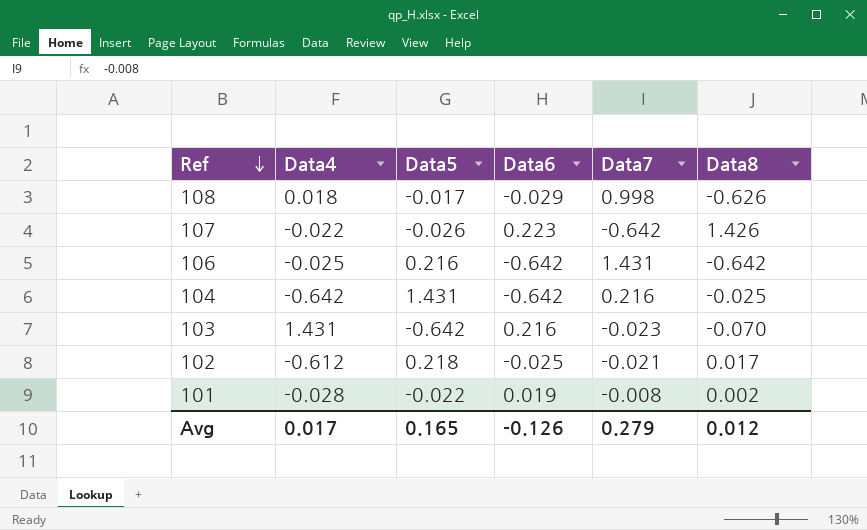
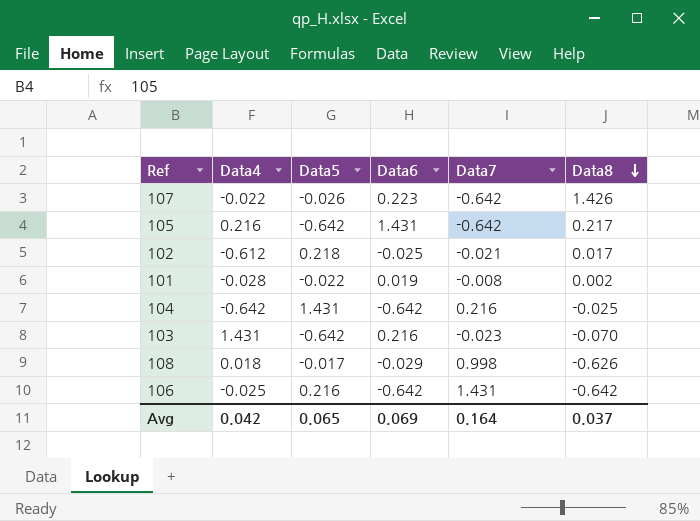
row order: Ref descending -> Data8 descending
row 105: none -> 0.216 | -0.642 | 1.431 | -0.642 | 0.217
Avg | Data4: 0.017 -> 0.042
Avg | Data5: 0.165 -> 0.065
Avg | Data6: -0.126 -> 0.069
Avg | Data7: 0.279 -> 0.164
Avg | Data8: 0.012 -> 0.037

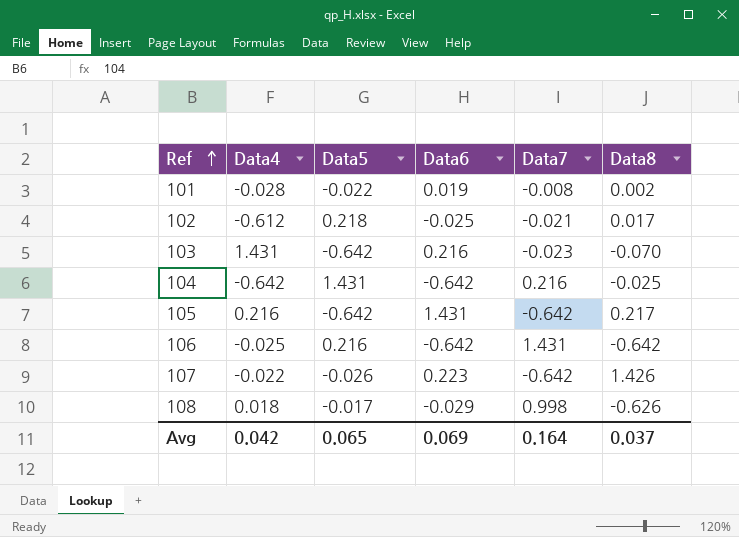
row order: Data8 descending -> Ref ascending

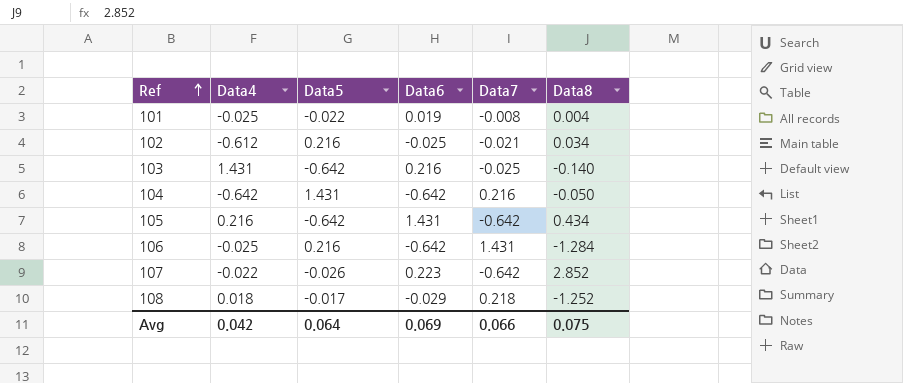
101 | Data4: -0.028 -> -0.025
101 | Data8: 0.002 -> 0.004
102 | Data5: 0.218 -> 0.216
102 | Data8: 0.017 -> 0.034
103 | Data7: -0.023 -> -0.025
103 | Data8: -0.070 -> -0.140
104 | Data8: -0.025 -> -0.050
105 | Data8: 0.217 -> 0.434
106 | Data8: -0.642 -> -1.284
107 | Data8: 1.426 -> 2.852
108 | Data7: 0.998 -> 0.218
108 | Data8: -0.626 -> -1.252
Avg | Data5: 0.065 -> 0.064
Avg | Data7: 0.164 -> 0.066
Avg | Data8: 0.037 -> 0.075

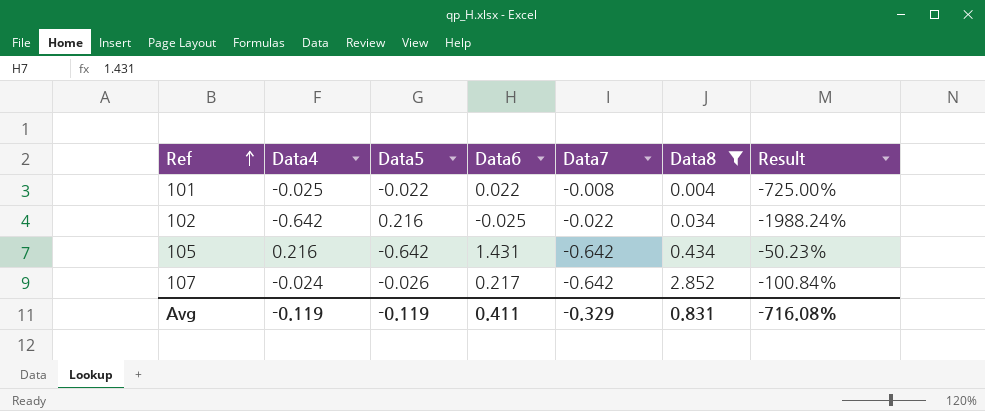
filter: none -> Data8 >= 0.004
column Result | formula: none -> ([Data4] - [Data8]) / [Data8]
101 | Data6: 0.019 -> 0.022
102 | Data4: -0.612 -> -0.642
102 | Data7: -0.021 -> -0.022
107 | Data4: -0.022 -> -0.024
107 | Data6: 0.223 -> 0.217
Avg | Data4: 0.042 -> -0.119
Avg | Data5: 0.064 -> -0.119
Avg | Data6: 0.069 -> 0.411
Avg | Data7: 0.066 -> -0.329
Avg | Data8: 0.075 -> 0.831

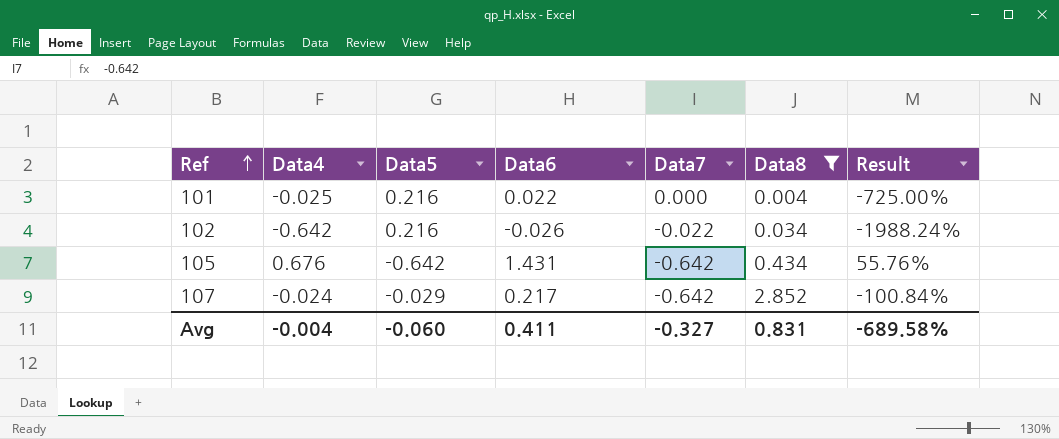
101 | Data5: -0.022 -> 0.216
101 | Data7: -0.008 -> 0.000
102 | Data6: -0.025 -> -0.026
105 | Data4: 0.216 -> 0.676
105 | Result: -50.23% -> 55.76%
107 | Data5: -0.026 -> -0.029
Avg | Data4: -0.119 -> -0.004
Avg | Data5: -0.119 -> -0.060
Avg | Data7: -0.329 -> -0.327
Avg | Result: -716.08% -> -689.58%

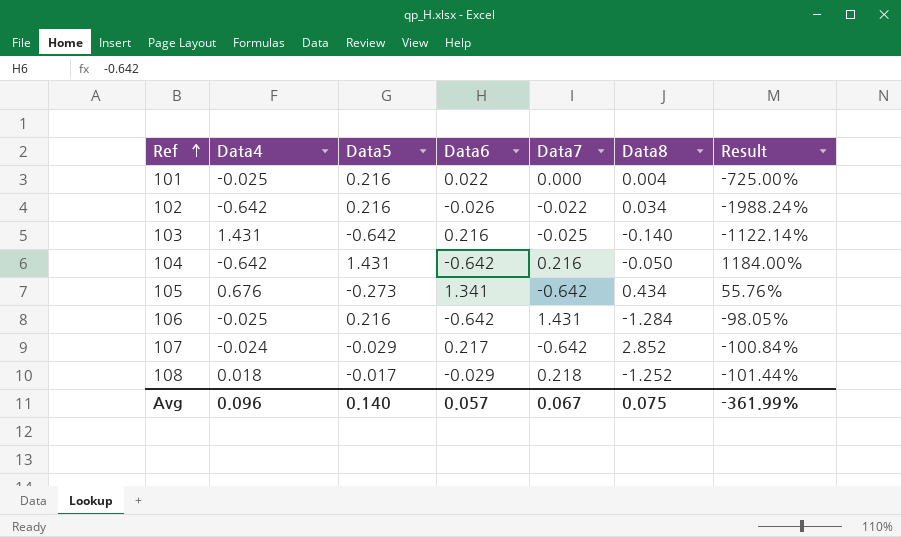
filter: Data8 >= 0.004 -> none
105 | Data5: -0.642 -> -0.273
105 | Data6: 1.431 -> 1.341
Avg | Data4: -0.004 -> 0.096
Avg | Data5: -0.060 -> 0.140
Avg | Data6: 0.411 -> 0.057
Avg | Data7: -0.327 -> 0.067
Avg | Data8: 0.831 -> 0.075
Avg | Result: -689.58% -> -361.99%

